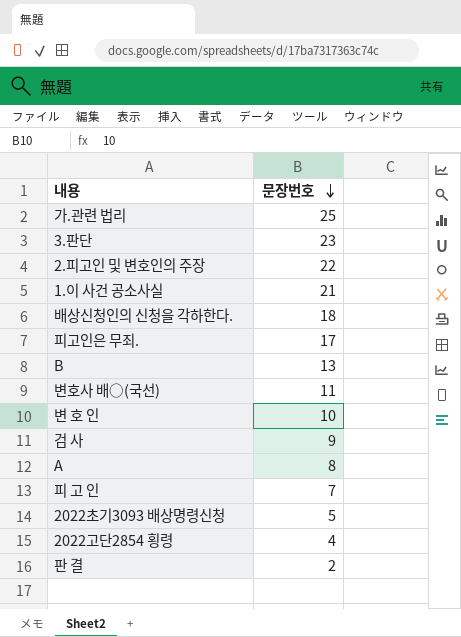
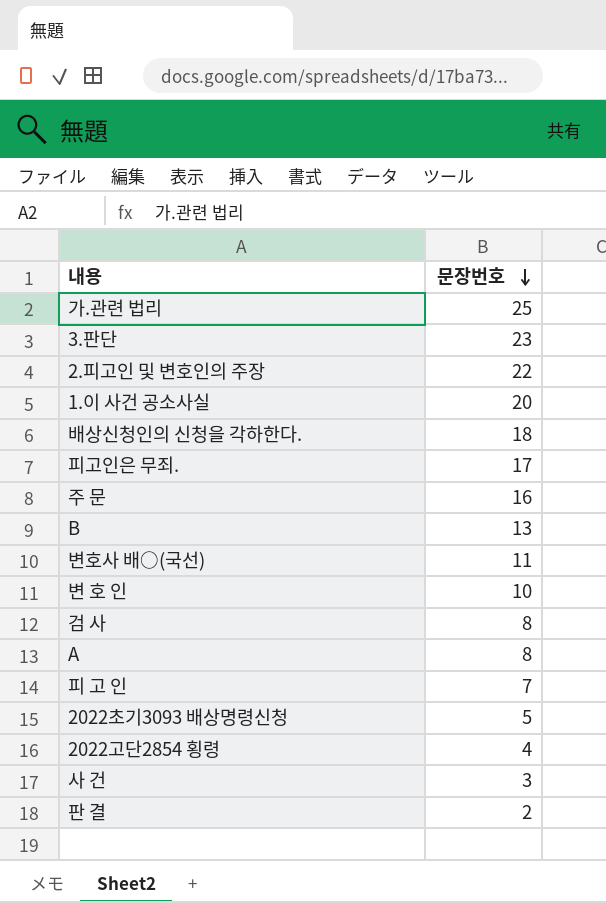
1.이 사건 공소사실 | 문장번호: 21 -> 20
row 주 문: none -> 16
검 사 | 문장번호: 9 -> 8
row 사 건: none -> 3

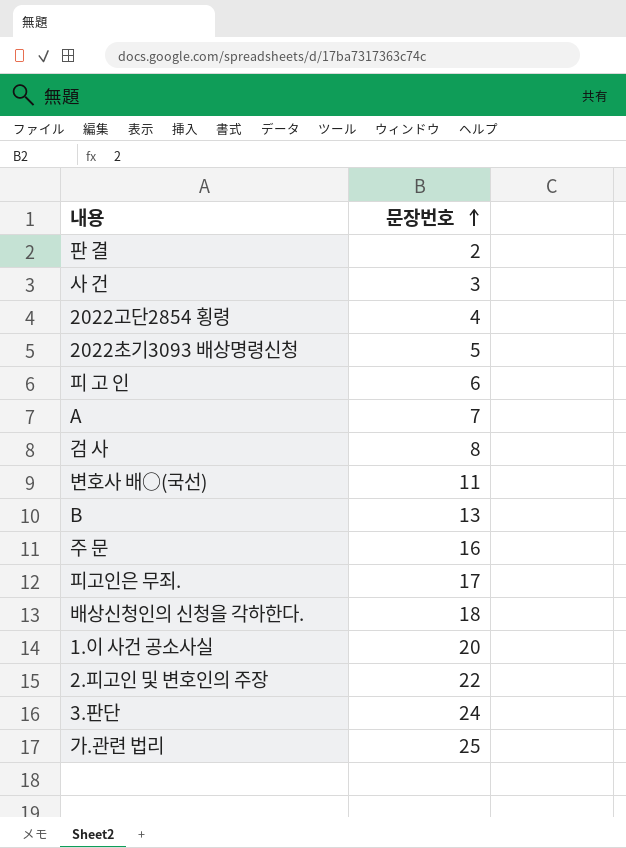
row order: 문장번호 descending -> 문장번호 ascending
row 변 호 인: 10 -> none
피 고 인 | 문장번호: 7 -> 6
A | 문장번호: 8 -> 7
3.판단 | 문장번호: 23 -> 24

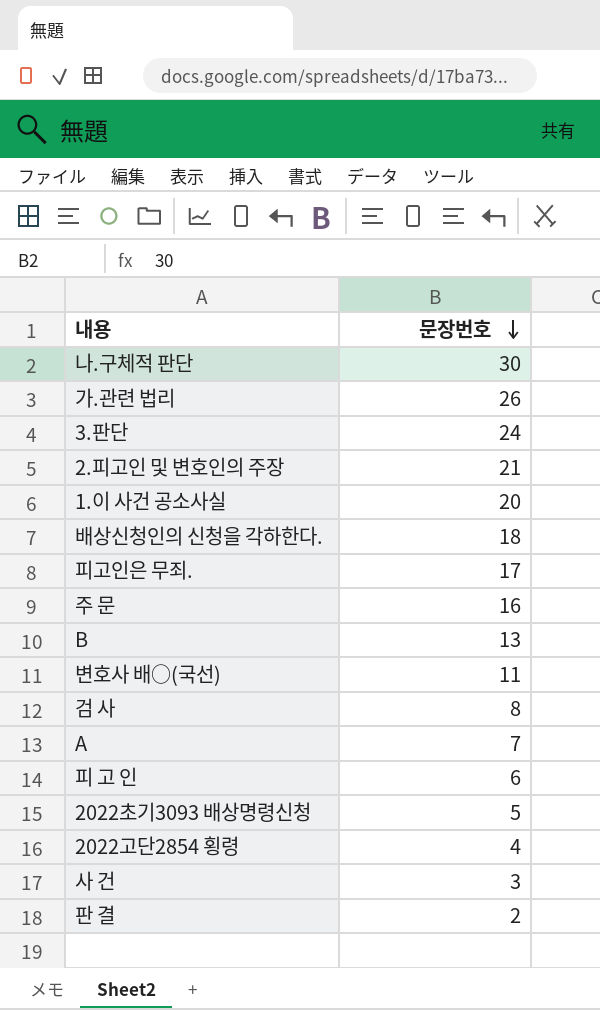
row order: 문장번호 ascending -> 문장번호 descending
row 나.구체적 판단: none -> 30
가.관련 법리 | 문장번호: 25 -> 26
2.피고인 및 변호인의 주장 | 문장번호: 22 -> 21

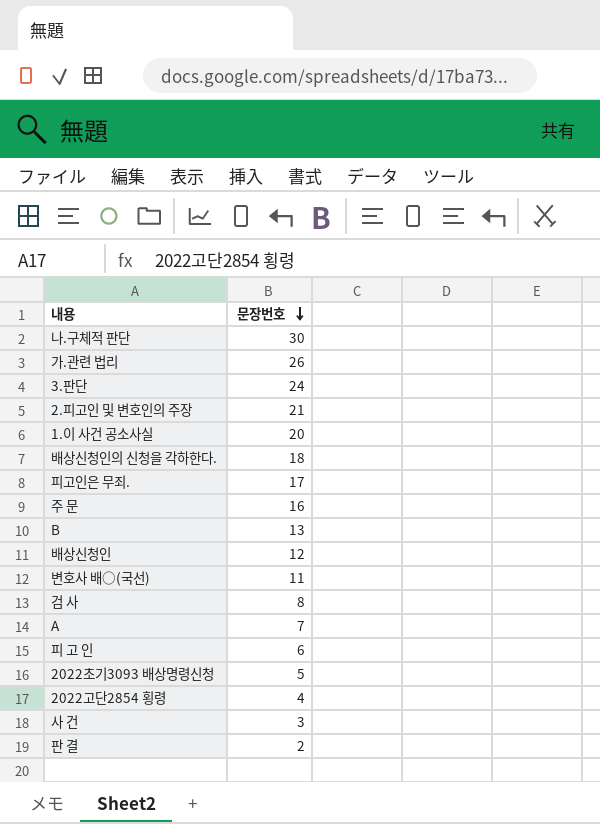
row 배상신청인: none -> 12

